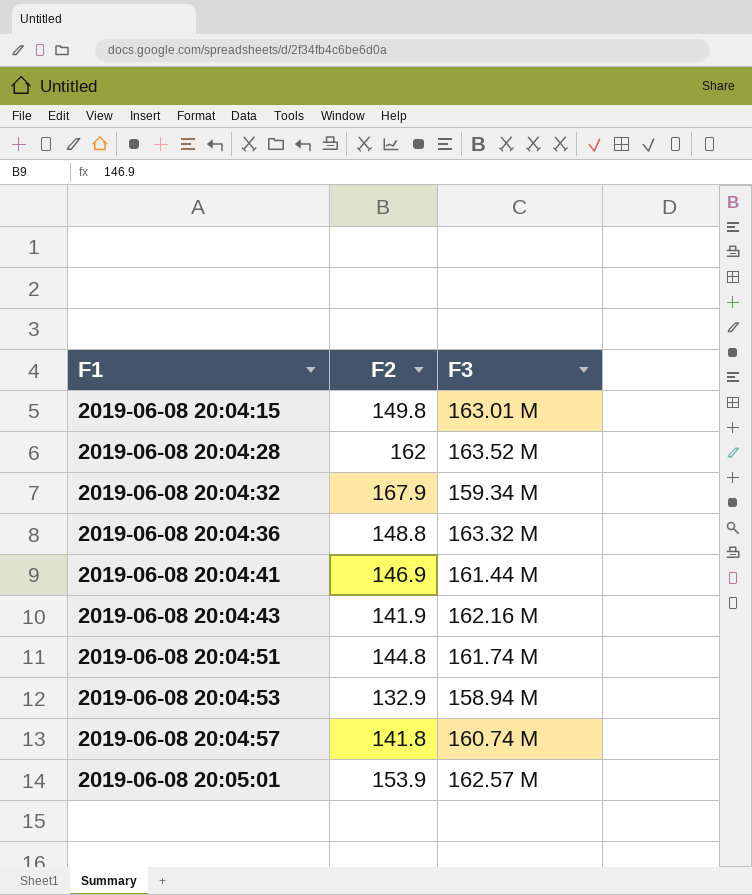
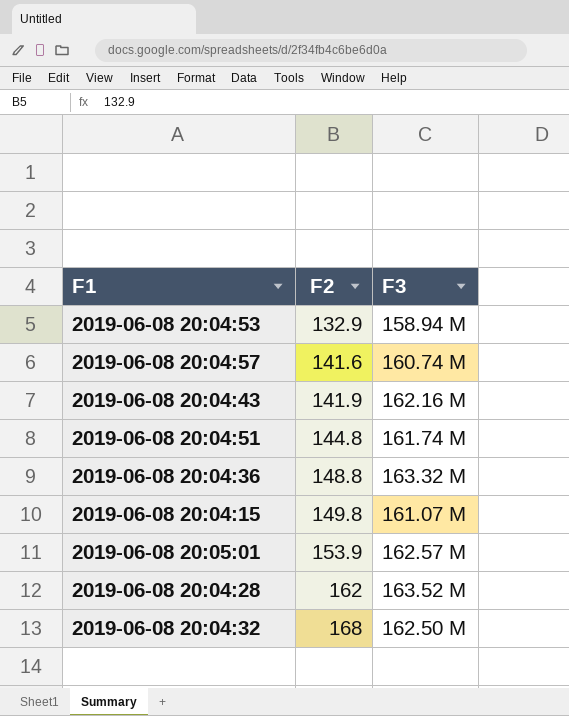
row order: F1 ascending -> F2 ascending
row 2019-06-08 20:04:41: 146.9 | 161.44 M -> none
2019-06-08 20:04:57 | F2: 141.8 -> 141.6
2019-06-08 20:04:15 | F3: 163.01 M -> 161.07 M
2019-06-08 20:04:32 | F2: 167.9 -> 168
2019-06-08 20:04:32 | F3: 159.34 M -> 162.50 M

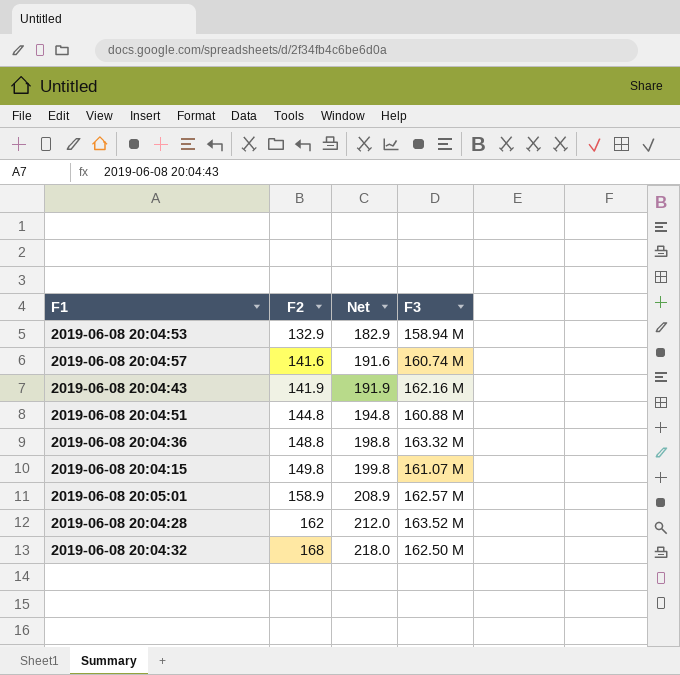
column Net | formula: none -> [F2] + 50
2019-06-08 20:04:51 | F3: 161.74 M -> 160.88 M
2019-06-08 20:05:01 | F2: 153.9 -> 158.9

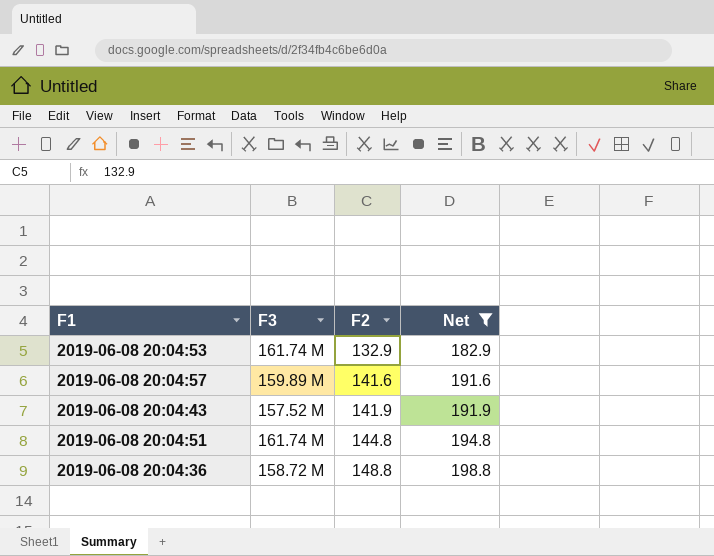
filter: none -> Net <= 198.8
column F3 | position: 4 -> 2
2019-06-08 20:04:53 | F3: 158.94 M -> 161.74 M
2019-06-08 20:04:57 | F3: 160.74 M -> 159.89 M
2019-06-08 20:04:43 | F3: 162.16 M -> 157.52 M
2019-06-08 20:04:51 | F3: 160.88 M -> 161.74 M
2019-06-08 20:04:36 | F3: 163.32 M -> 158.72 M

